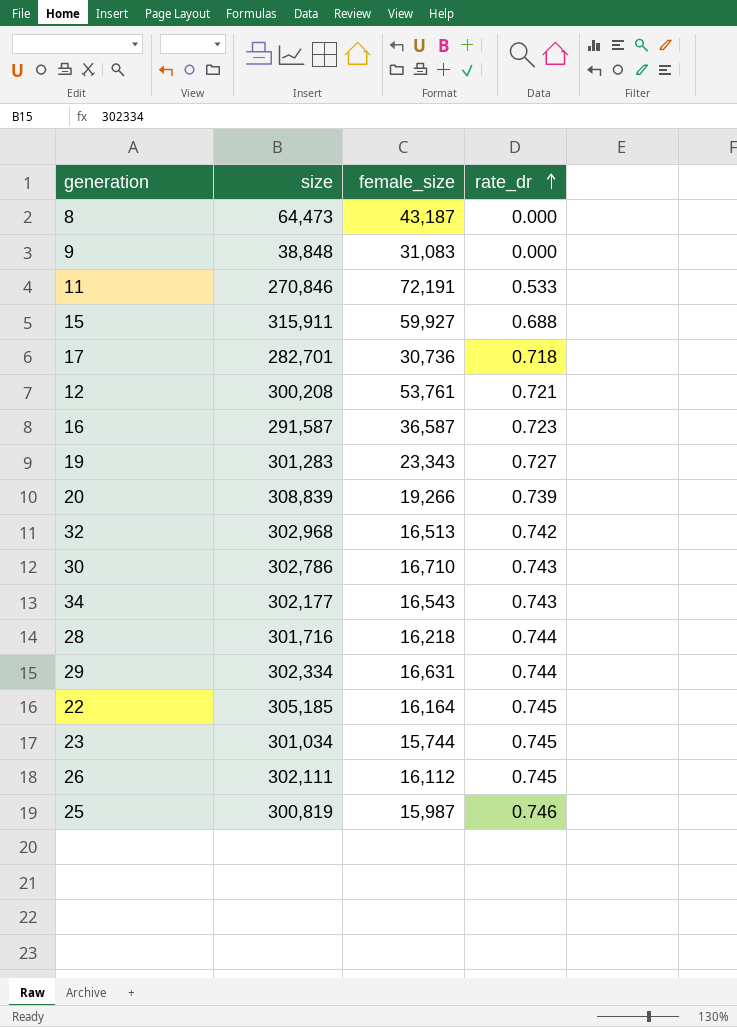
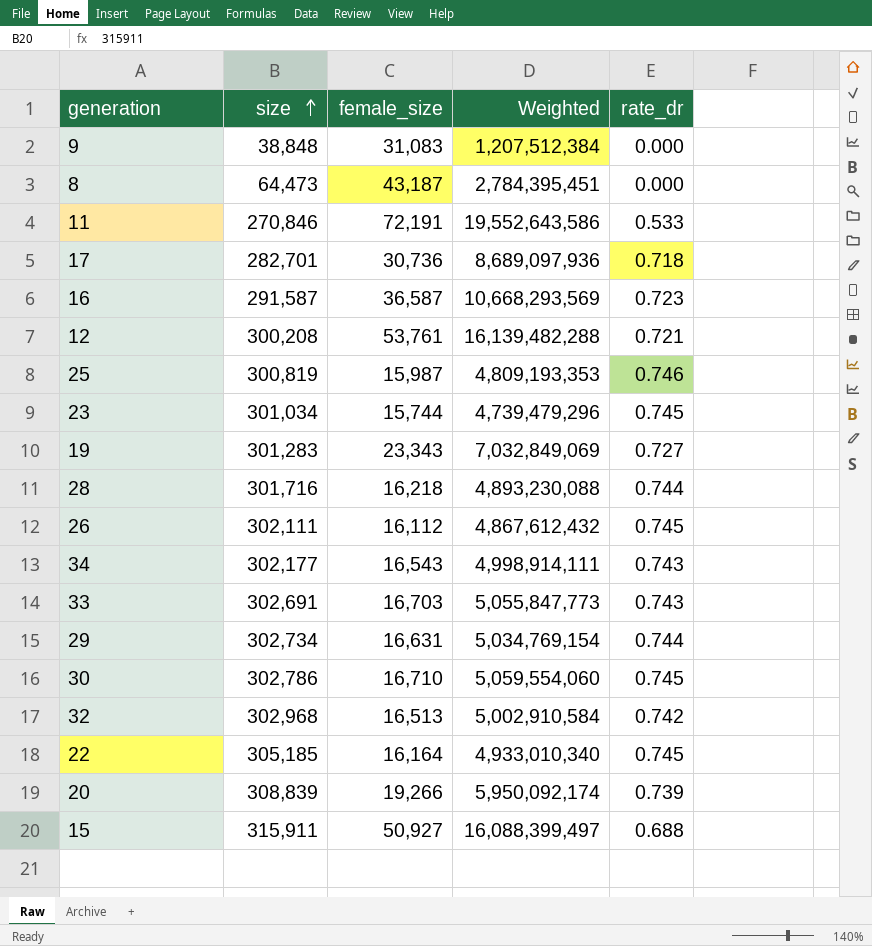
row order: rate_dr ascending -> size ascending
column Weighted | formula: none -> [size] * [female_size]
row 33: none -> 302,691 | 16,703 | 5,055,847,773 | 0.743
29 | size: 302,334 -> 302,734
30 | rate_dr: 0.743 -> 0.745
15 | female_size: 59,927 -> 50,927

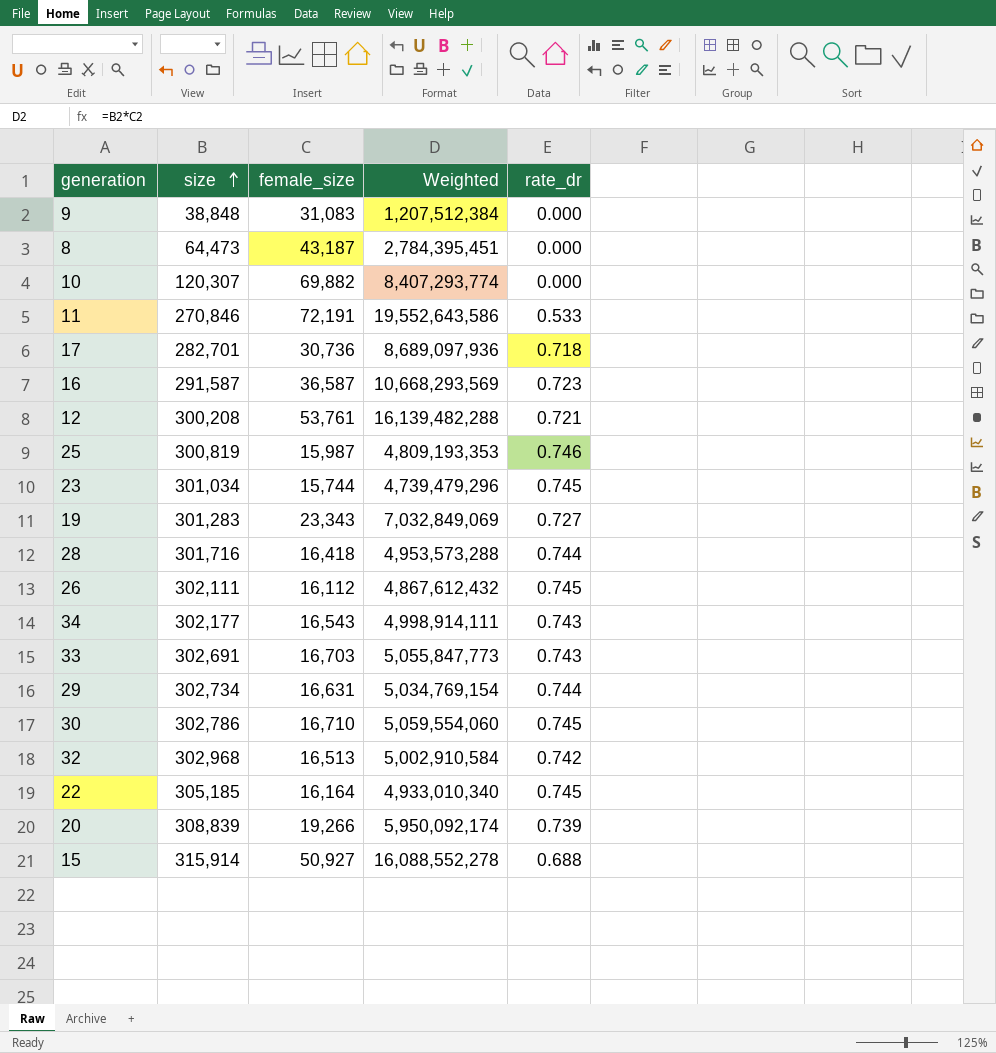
row 10: none -> 120,307 | 69,882 | 8,407,293,774 | 0.000
28 | female_size: 16,218 -> 16,418
28 | Weighted: 4,893,230,088 -> 4,953,573,288
15 | size: 315,911 -> 315,914
15 | Weighted: 16,088,399,497 -> 16,088,552,278

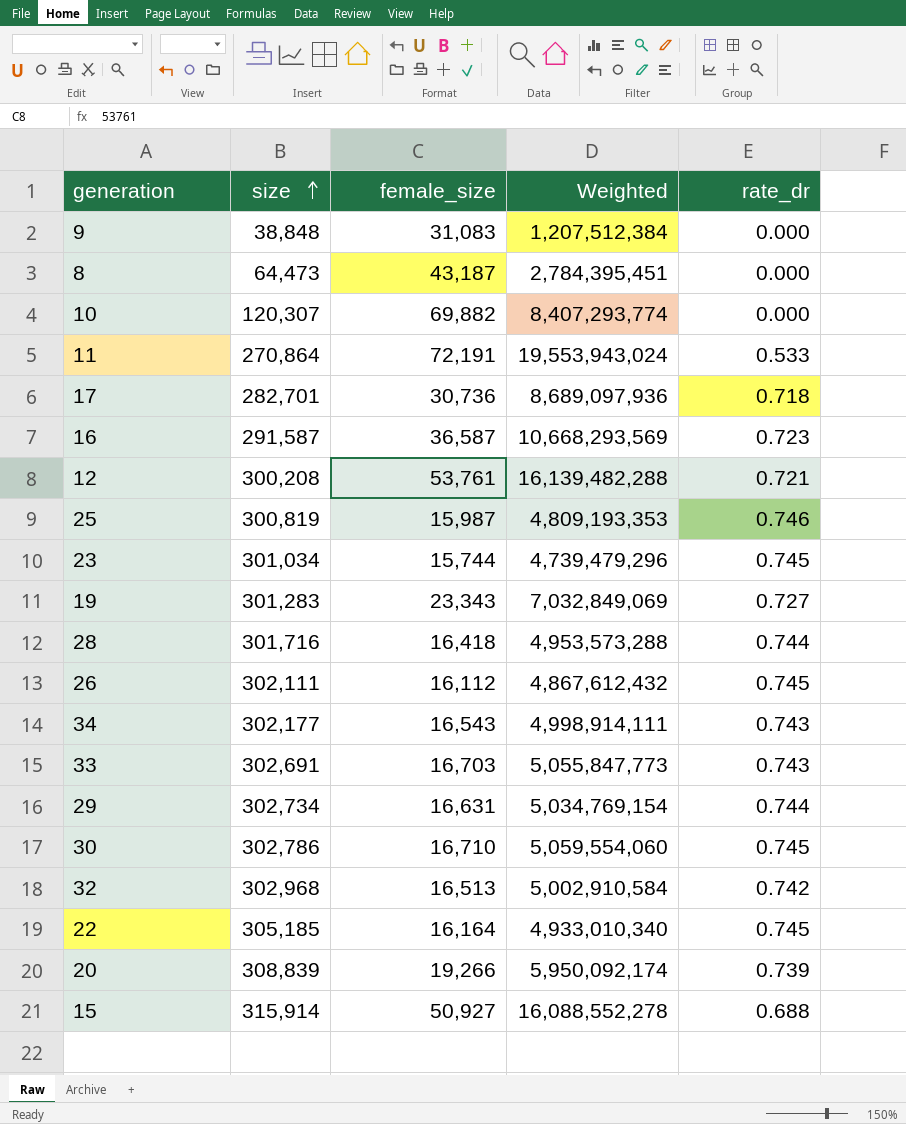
11 | size: 270,846 -> 270,864
11 | Weighted: 19,552,643,586 -> 19,553,943,024

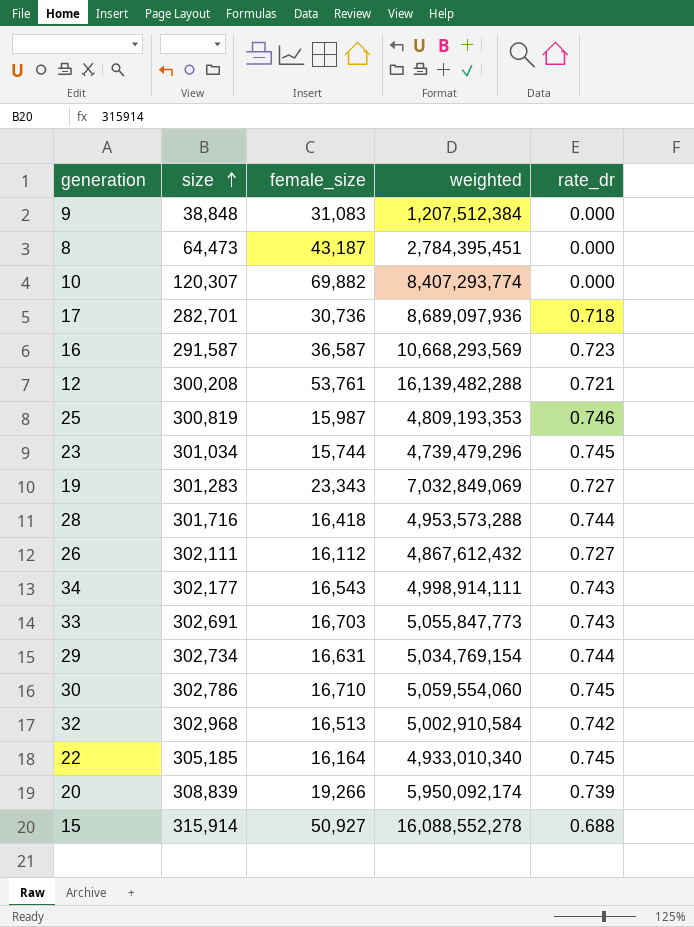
column name: Weighted -> weighted
row 11: 270,864 | 72,191 | 19,553,943,024 | 0.533 -> none
26 | rate_dr: 0.745 -> 0.727

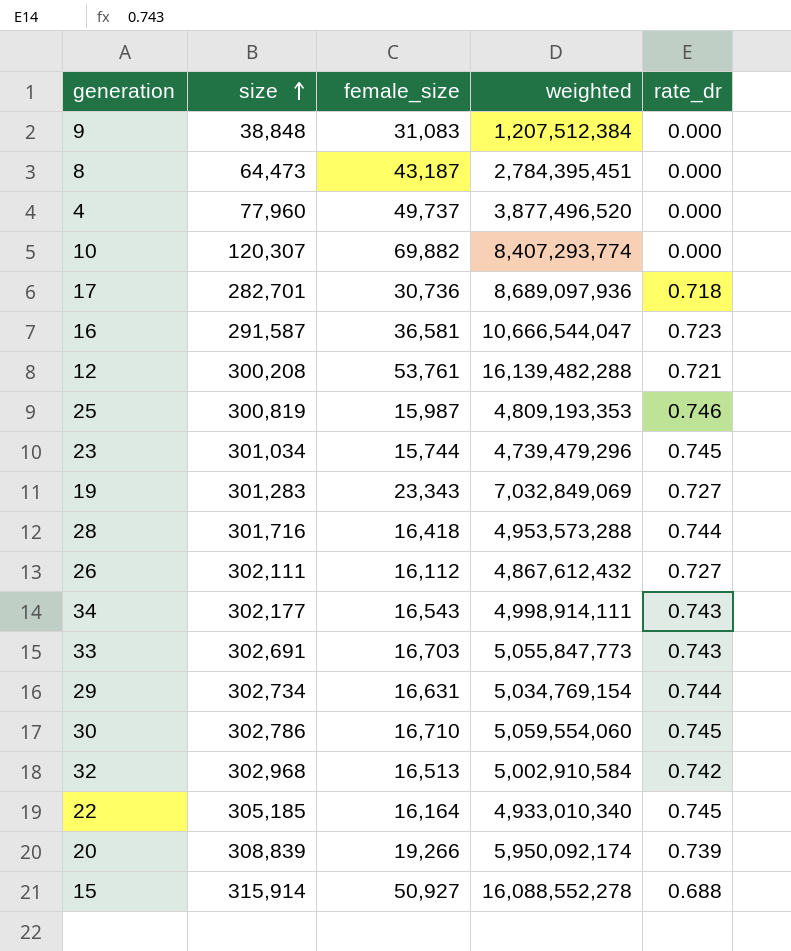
row 4: none -> 77,960 | 49,737 | 3,877,496,520 | 0.000
16 | female_size: 36,587 -> 36,581
16 | weighted: 10,668,293,569 -> 10,666,544,047

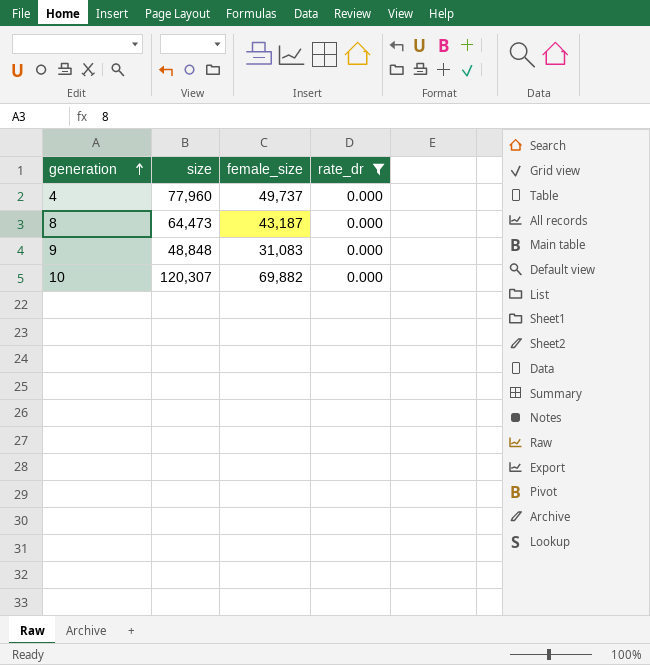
filter: none -> rate_dr = 0.000
row order: size ascending -> generation ascending
column weighted | formula: [size] * [female_size] -> none
9 | size: 38,848 -> 48,848

